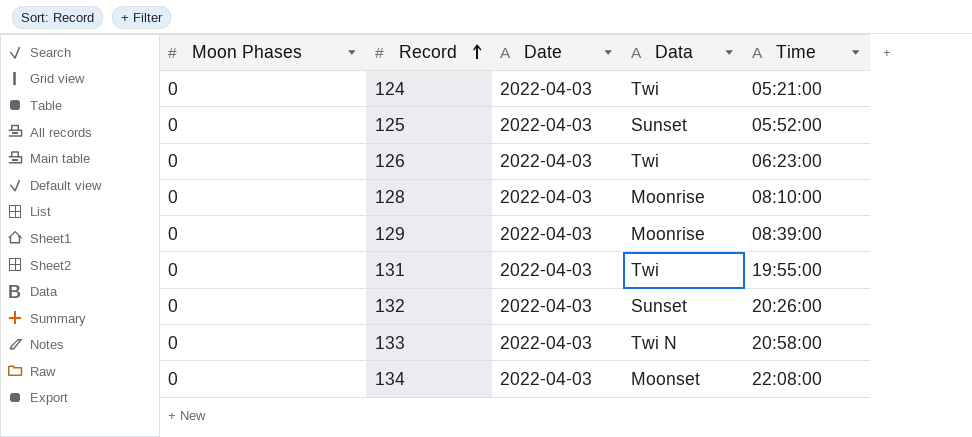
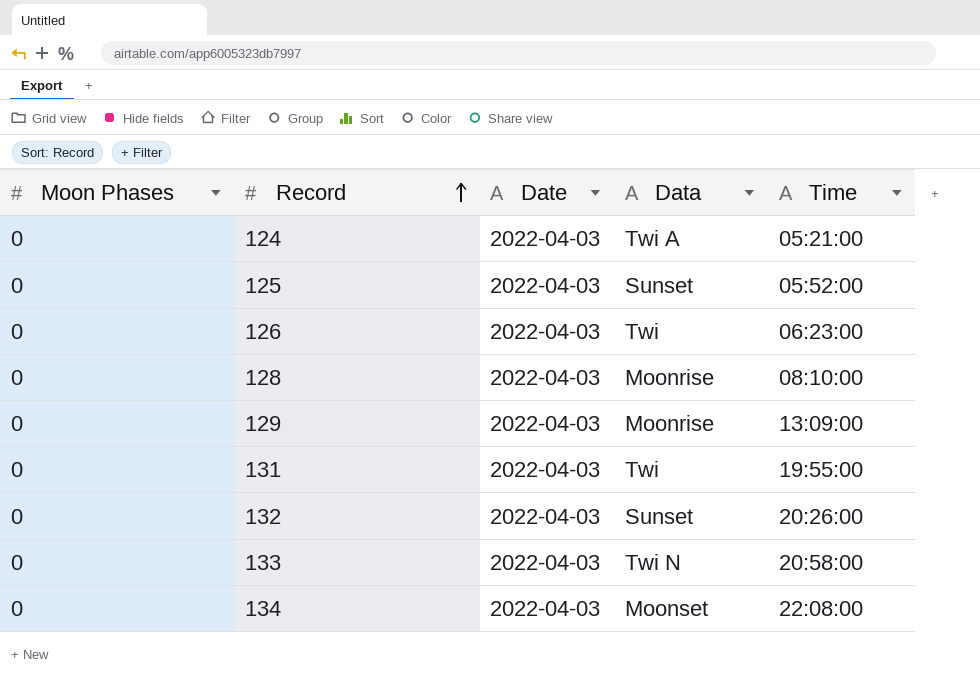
124 | Data: Twi -> Twi A
129 | Time: 08:39:00 -> 13:09:00

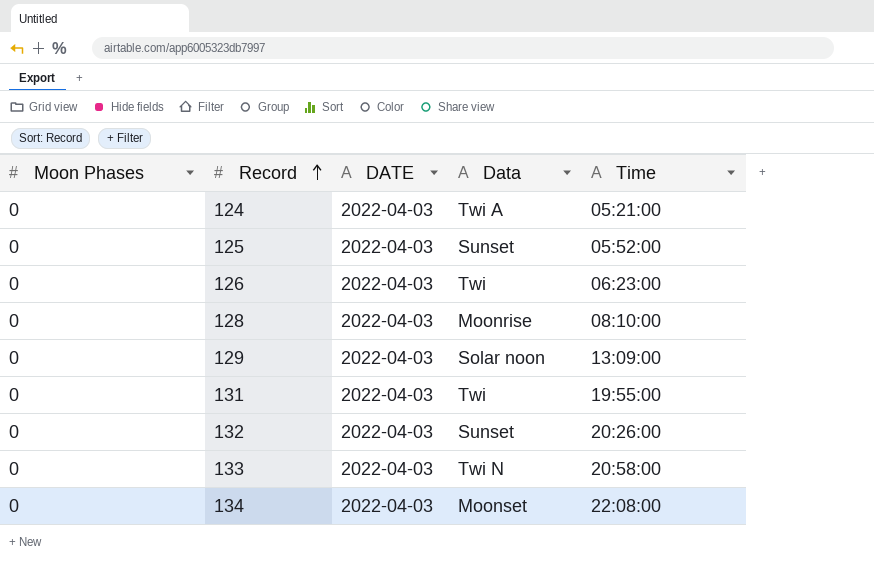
column name: Date -> DATE
129 | Data: Moonrise -> Solar noon

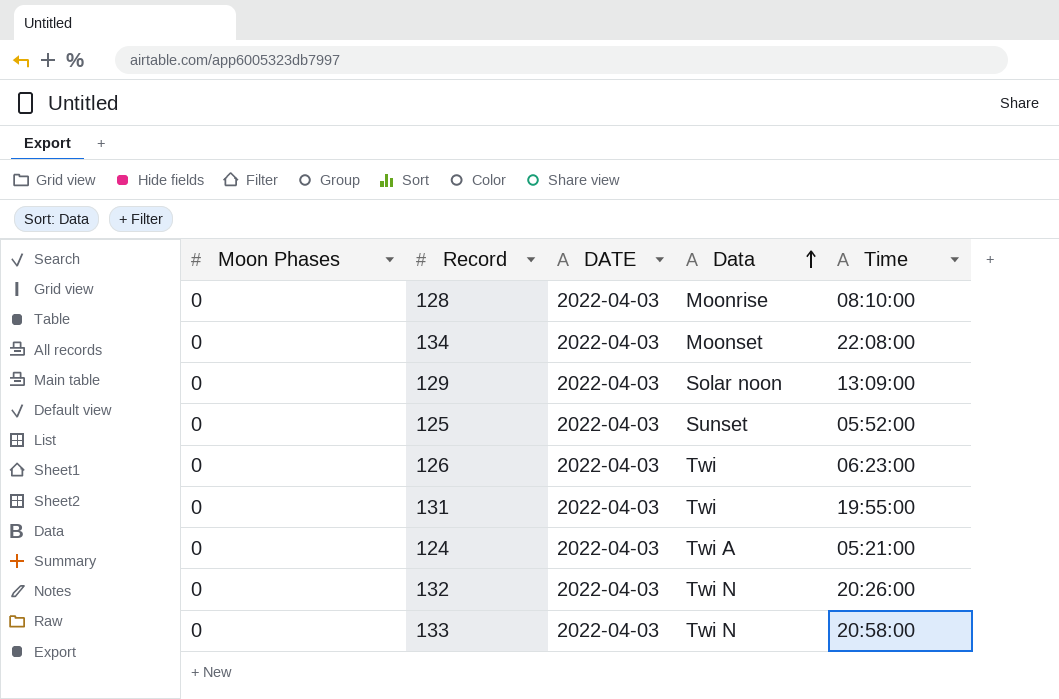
row order: Record ascending -> Data ascending
132 | Data: Sunset -> Twi N

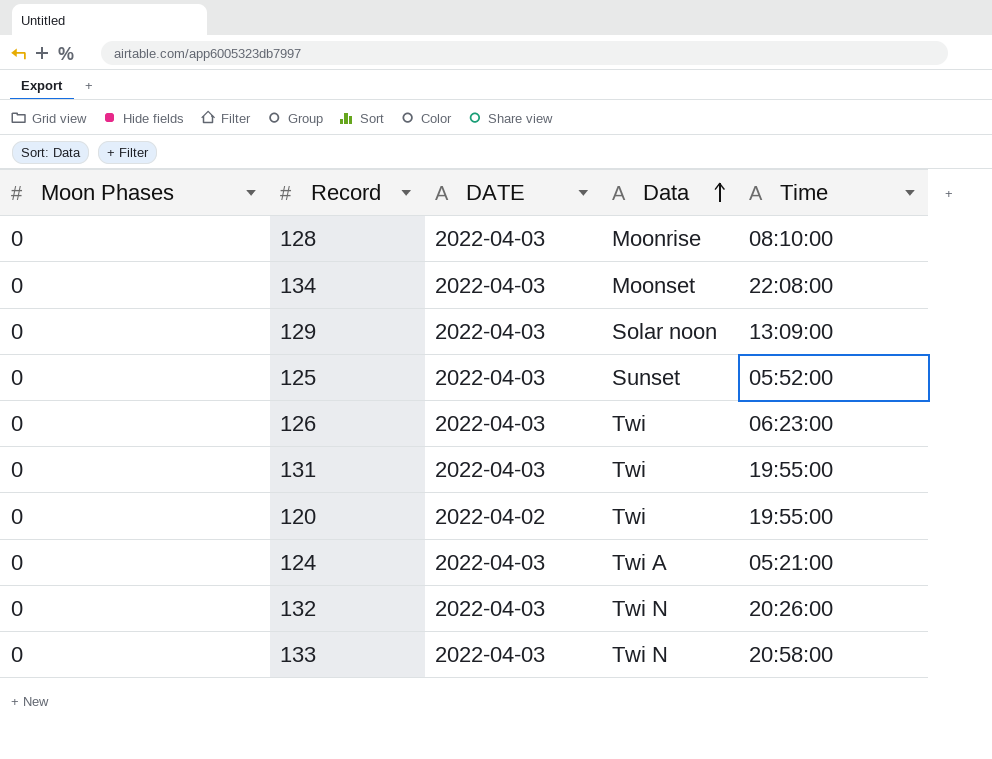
row 120: none -> 0 | 2022-04-02 | Twi | 19:55:00

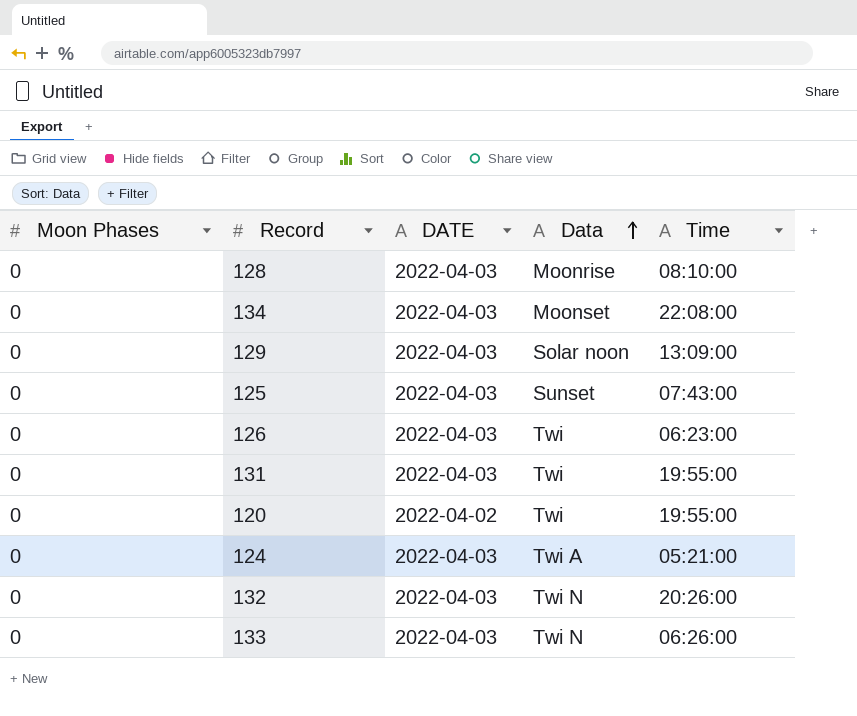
125 | Time: 05:52:00 -> 07:43:00
133 | Time: 20:58:00 -> 06:26:00

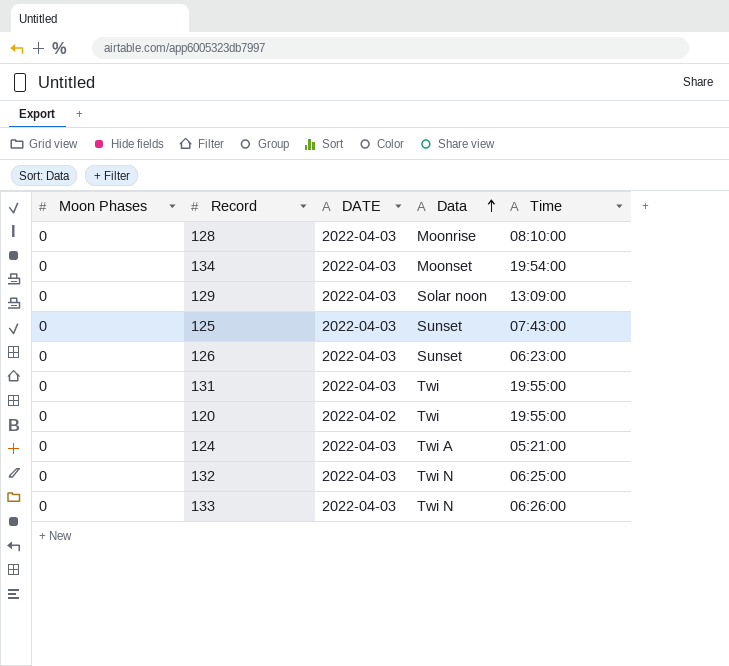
134 | Time: 22:08:00 -> 19:54:00
126 | Data: Twi -> Sunset
132 | Time: 20:26:00 -> 06:25:00

